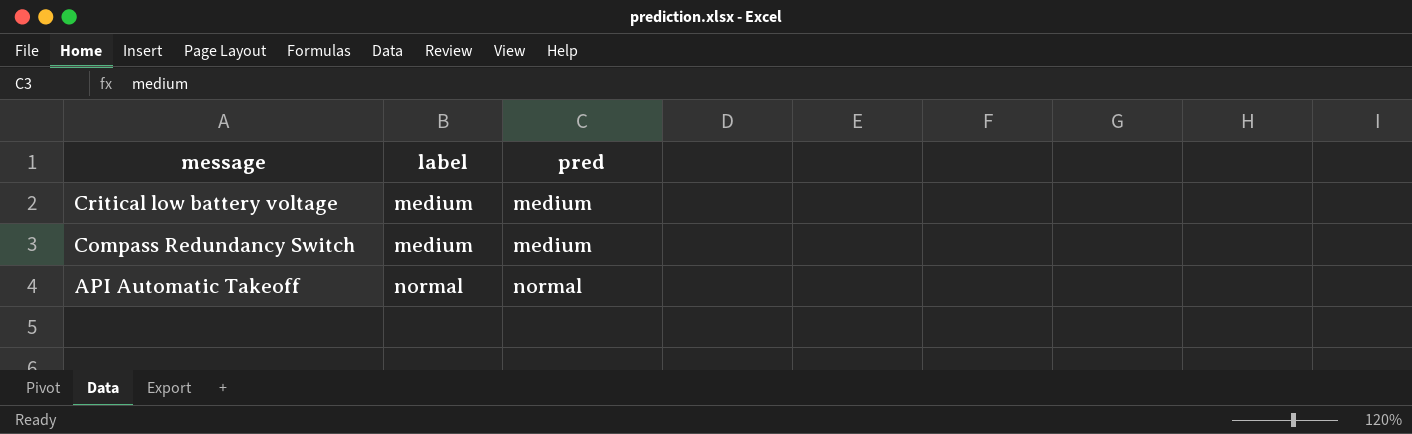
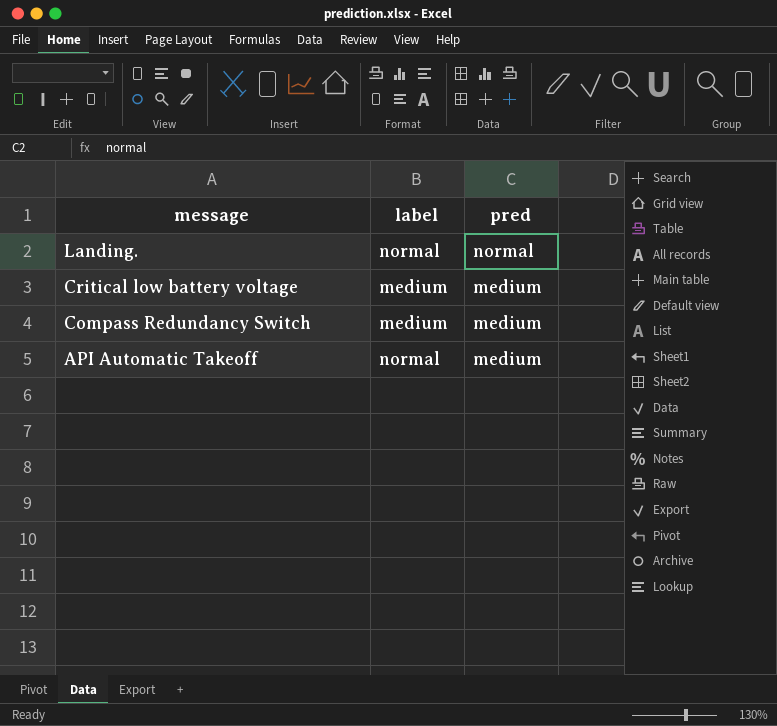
row Landing.: none -> normal | normal
API Automatic Takeoff | pred: normal -> medium

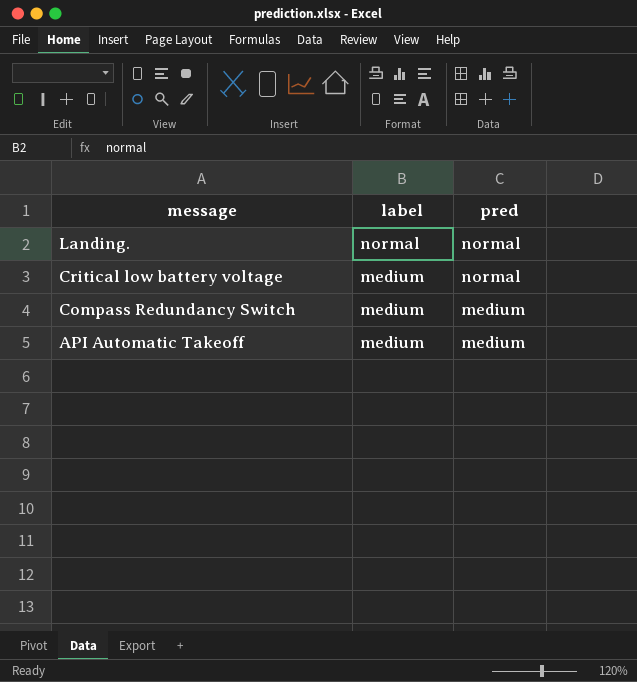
Critical low battery voltage | pred: medium -> normal
API Automatic Takeoff | label: normal -> medium

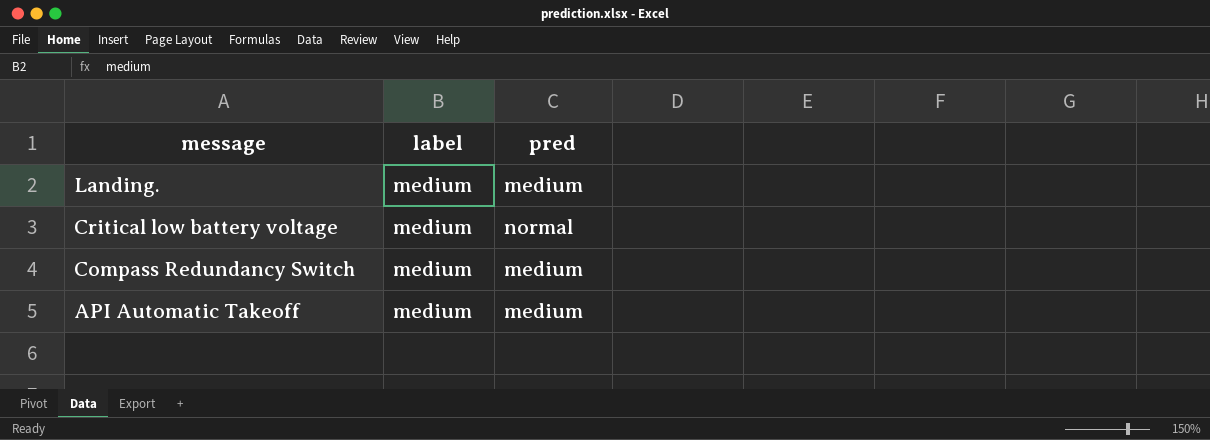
Landing. | label: normal -> medium
Landing. | pred: normal -> medium

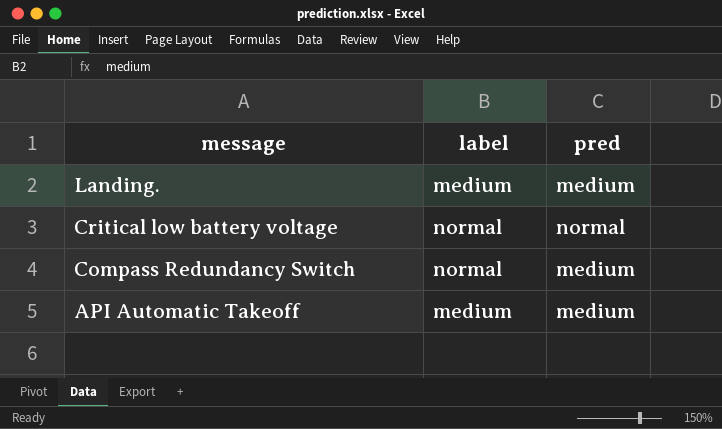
Critical low battery voltage | label: medium -> normal
Compass Redundancy Switch | label: medium -> normal

